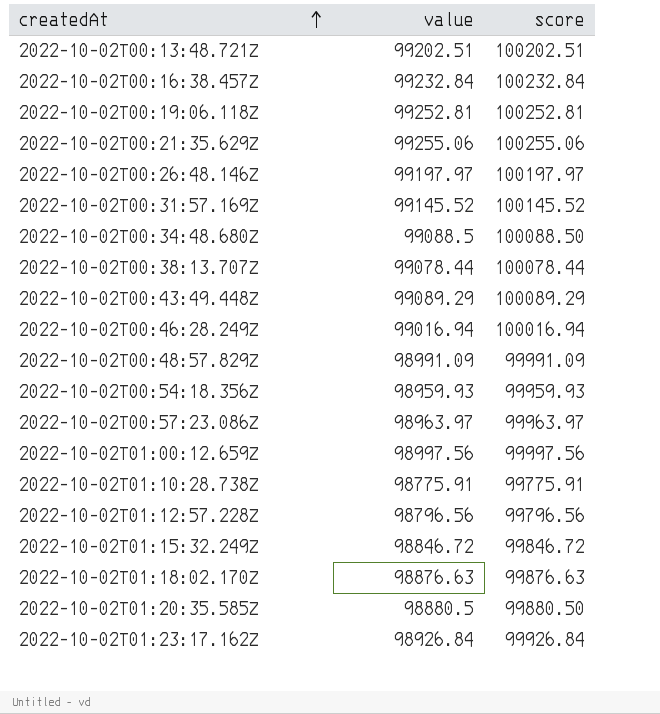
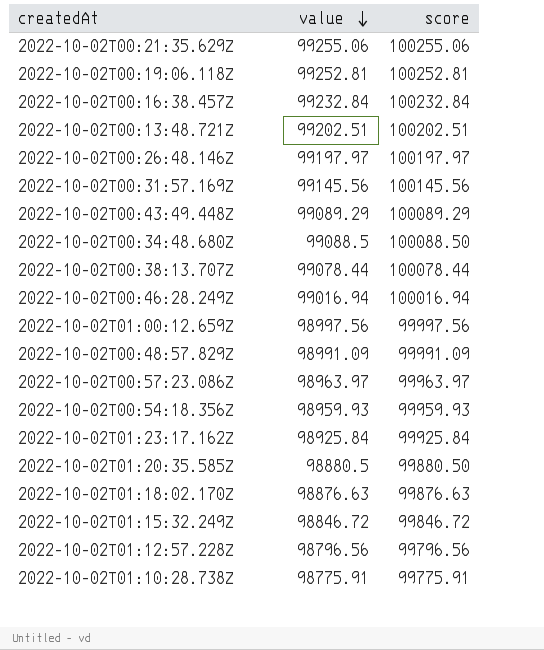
row order: createdAt ascending -> value descending
2022-10-02T00:31:57.169Z | value: 99145.52 -> 99145.56
2022-10-02T00:31:57.169Z | score: 100145.52 -> 100145.56
2022-10-02T01:23:17.162Z | value: 98926.84 -> 98925.84
2022-10-02T01:23:17.162Z | score: 99926.84 -> 99925.84

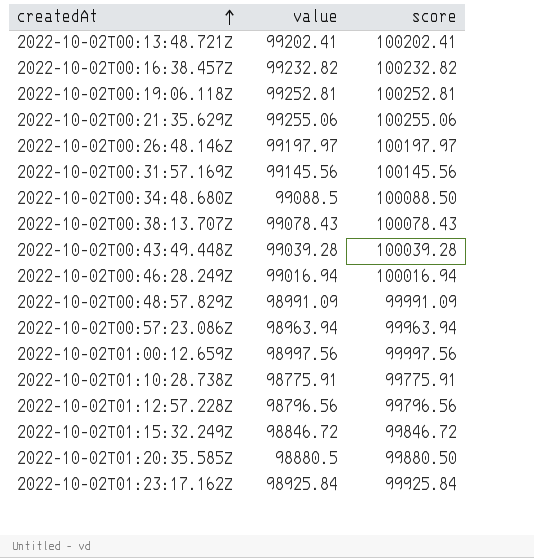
row order: value descending -> createdAt ascending
row 2022-10-02T00:54:18.356Z: 98959.93 | 99959.93 -> none
row 2022-10-02T01:18:02.170Z: 98876.63 | 99876.63 -> none
2022-10-02T00:13:48.721Z | value: 99202.51 -> 99202.41
2022-10-02T00:13:48.721Z | score: 100202.51 -> 100202.41
2022-10-02T00:16:38.457Z | value: 99232.84 -> 99232.82
2022-10-02T00:16:38.457Z | score: 100232.84 -> 100232.82
2022-10-02T00:38:13.707Z | value: 99078.44 -> 99078.43
2022-10-02T00:38:13.707Z | score: 100078.44 -> 100078.43
2022-10-02T00:43:49.448Z | value: 99089.29 -> 99039.28
2022-10-02T00:43:49.448Z | score: 100089.29 -> 100039.28
2022-10-02T00:57:23.086Z | value: 98963.97 -> 98963.94
2022-10-02T00:57:23.086Z | score: 99963.97 -> 99963.94

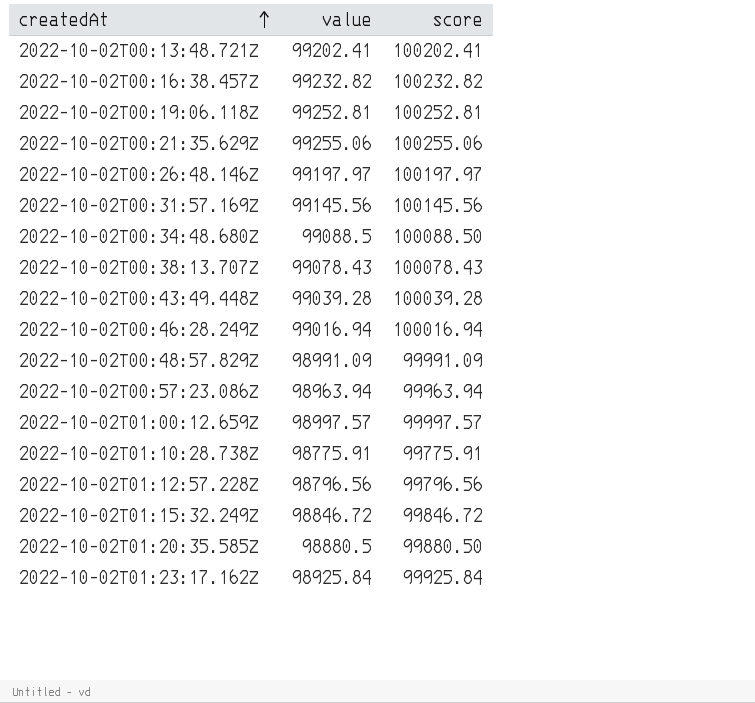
2022-10-02T01:00:12.659Z | value: 98997.56 -> 98997.57
2022-10-02T01:00:12.659Z | score: 99997.56 -> 99997.57

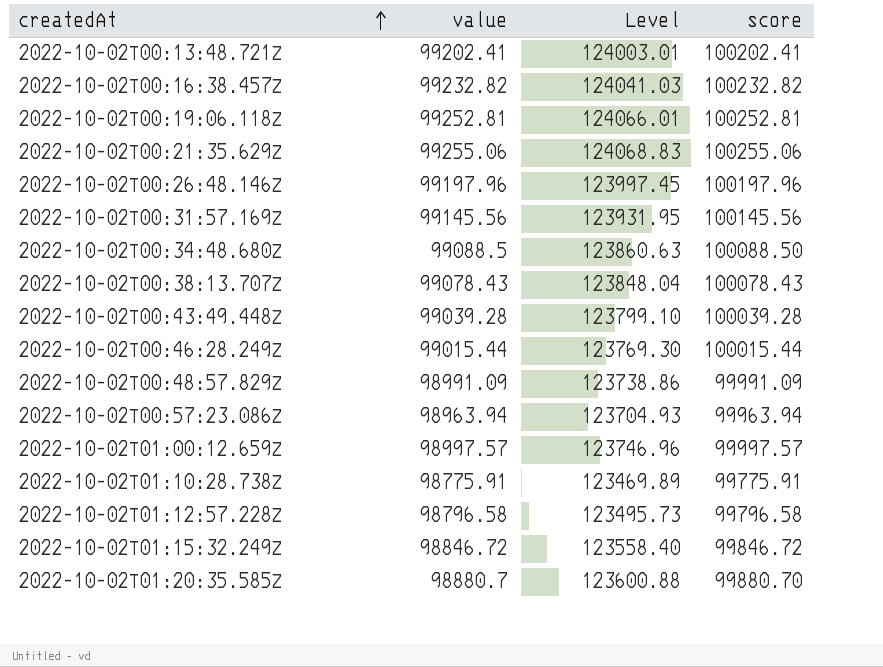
column Level | formula: none -> [value] * 1.25
row 2022-10-02T01:23:17.162Z: 98925.84 | 99925.84 -> none
2022-10-02T00:26:48.146Z | value: 99197.97 -> 99197.96
2022-10-02T00:26:48.146Z | score: 100197.97 -> 100197.96
2022-10-02T00:46:28.249Z | value: 99016.94 -> 99015.44
2022-10-02T00:46:28.249Z | score: 100016.94 -> 100015.44
2022-10-02T01:12:57.228Z | value: 98796.56 -> 98796.58
2022-10-02T01:12:57.228Z | score: 99796.56 -> 99796.58
2022-10-02T01:20:35.585Z | value: 98880.5 -> 98880.7
2022-10-02T01:20:35.585Z | score: 99880.50 -> 99880.70

